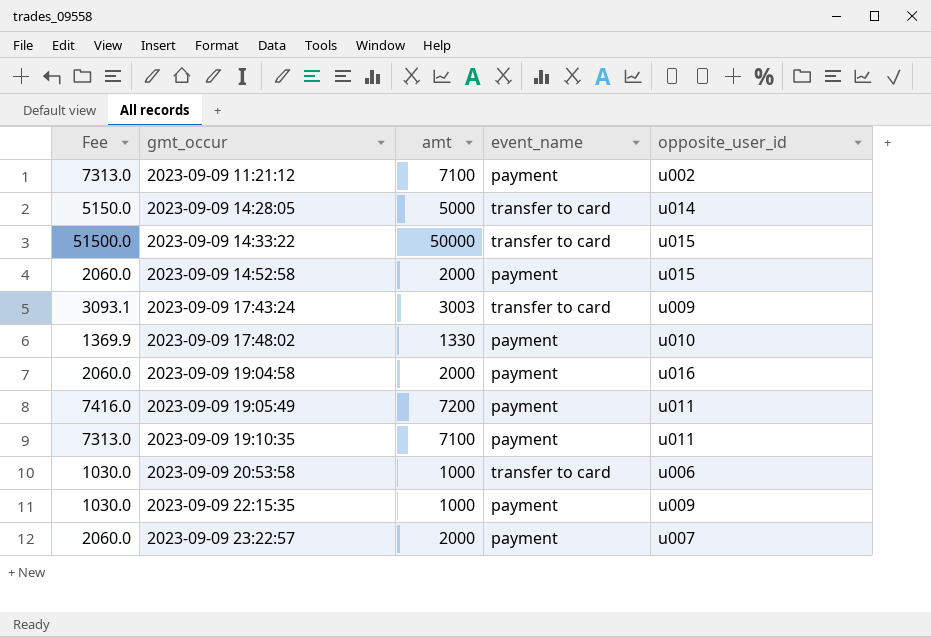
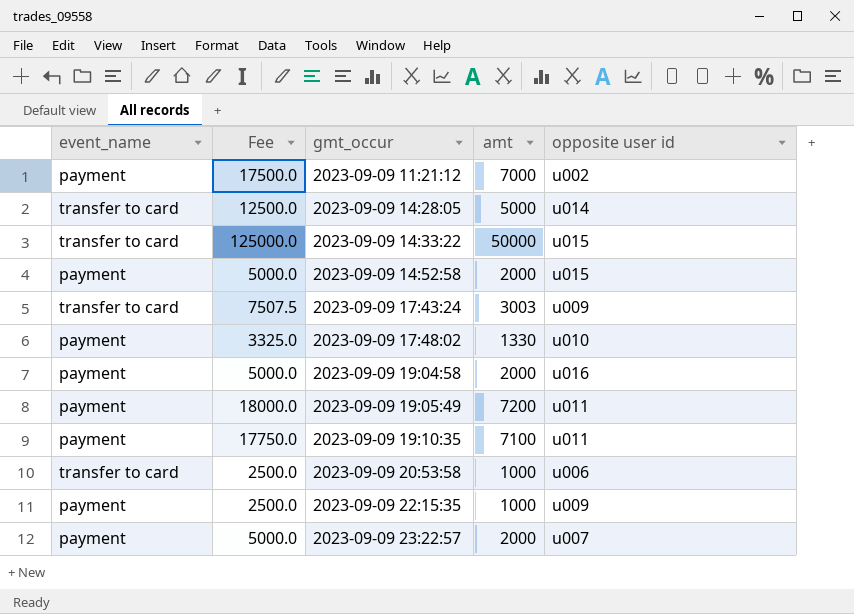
column event_name | position: 4 -> 1
column Fee | formula: [amt] * 1.03 -> [amt] * 2.5
column name: opposite_user_id -> opposite user id
2023-09-09 11:21:12 | amt: 7100 -> 7000

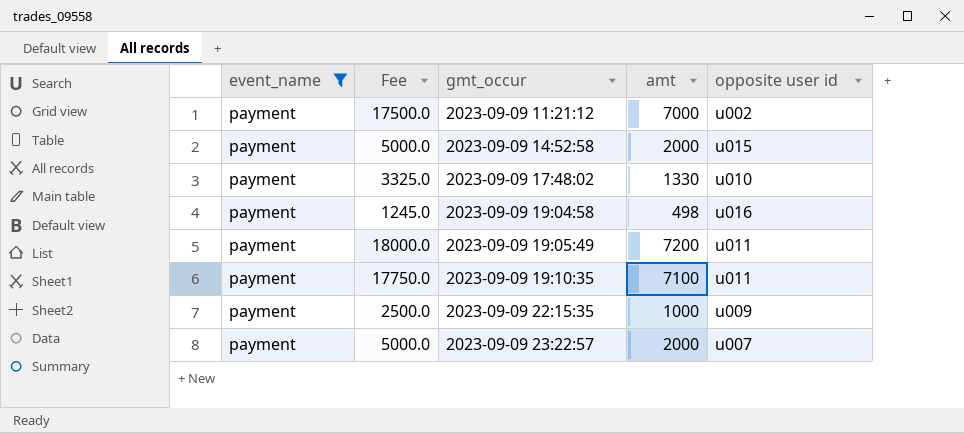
filter: none -> event_name = payment
2023-09-09 19:04:58 | Fee: 5000.0 -> 1245.0
2023-09-09 19:04:58 | amt: 2000 -> 498

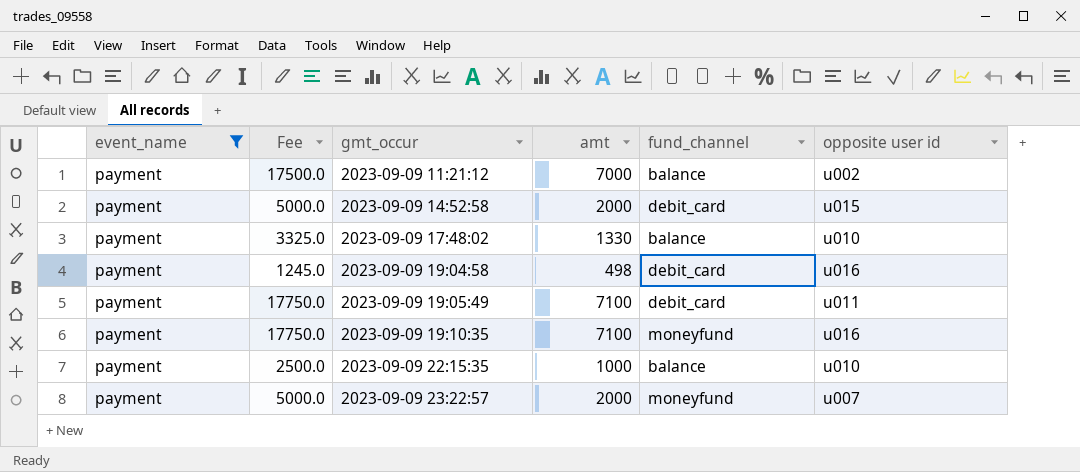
column fund_channel | position: none -> 5
2023-09-09 19:05:49 | Fee: 18000.0 -> 17750.0
2023-09-09 19:05:49 | amt: 7200 -> 7100
2023-09-09 19:10:35 | opposite user id: u011 -> u016
2023-09-09 22:15:35 | opposite user id: u009 -> u010

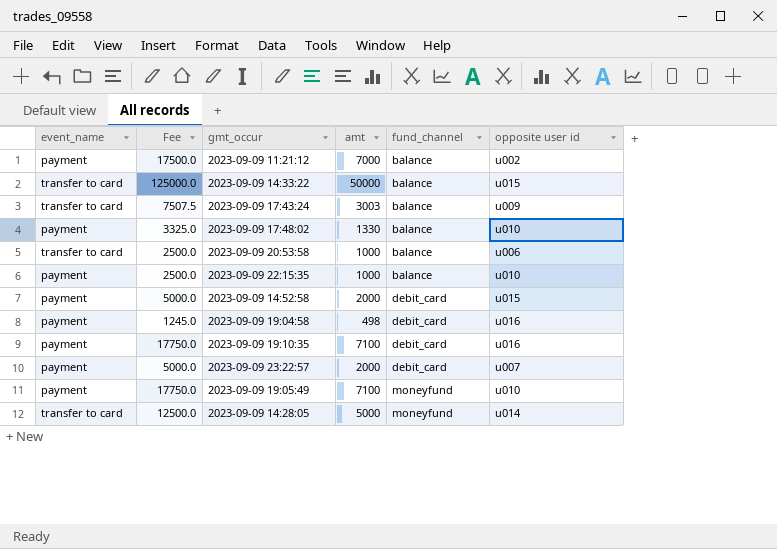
filter: event_name = payment -> none
row order: gmt_occur ascending -> fund_channel ascending
2023-09-09 19:10:35 | fund_channel: moneyfund -> debit_card
2023-09-09 23:22:57 | fund_channel: moneyfund -> debit_card
2023-09-09 19:05:49 | fund_channel: debit_card -> moneyfund
2023-09-09 19:05:49 | opposite user id: u011 -> u010

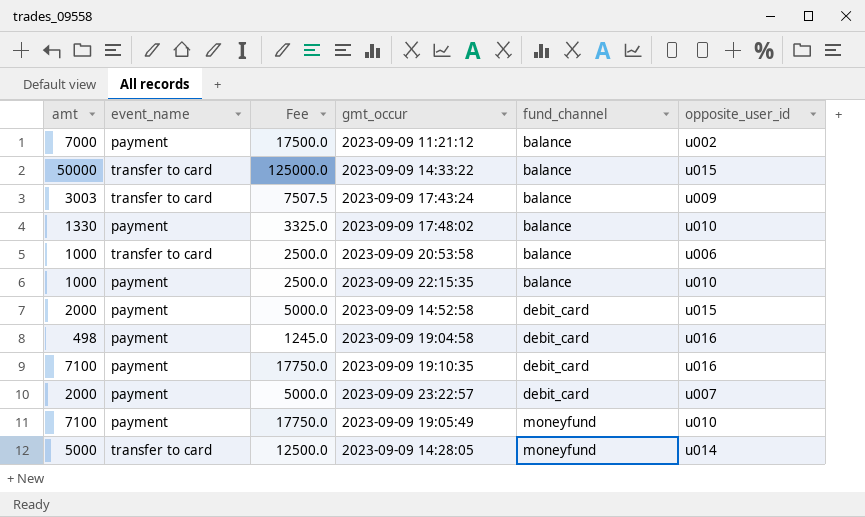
column amt | position: 4 -> 1
column name: opposite user id -> opposite_user_id

